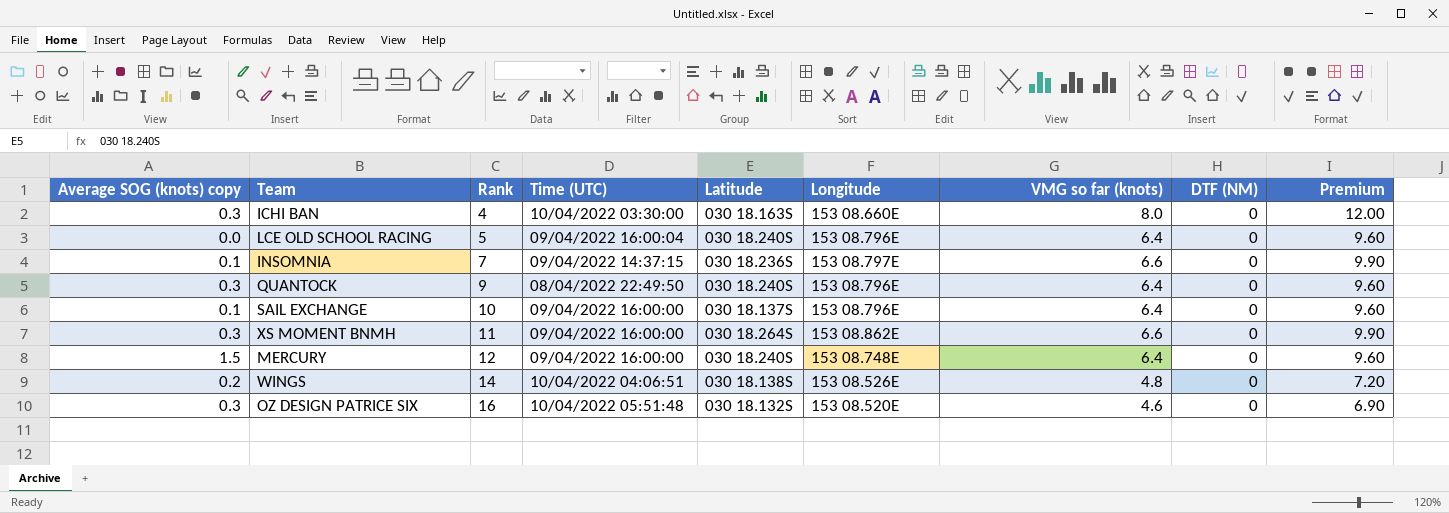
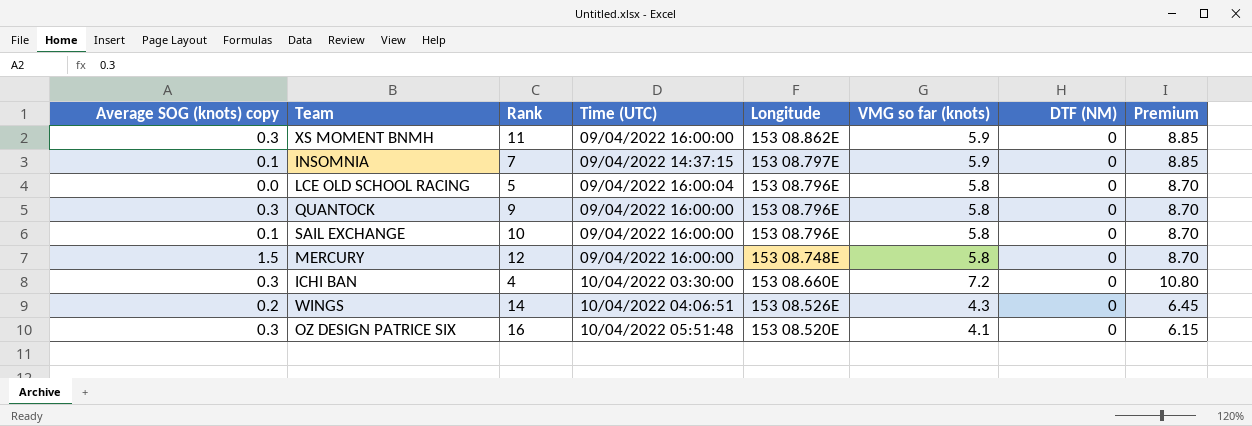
row order: Rank ascending -> Longitude descending
column Latitude | position: 5 -> none
XS MOMENT BNMH | VMG so far (knots): 6.6 -> 5.9
XS MOMENT BNMH | Premium: 9.90 -> 8.85
INSOMNIA | VMG so far (knots): 6.6 -> 5.9
INSOMNIA | Premium: 9.90 -> 8.85
LCE OLD SCHOOL RACING | VMG so far (knots): 6.4 -> 5.8
LCE OLD SCHOOL RACING | Premium: 9.60 -> 8.70
QUANTOCK | Time (UTC): 08/04/2022 22:49:50 -> 09/04/2022 16:00:00
QUANTOCK | VMG so far (knots): 6.4 -> 5.8
QUANTOCK | Premium: 9.60 -> 8.70
SAIL EXCHANGE | VMG so far (knots): 6.4 -> 5.8
SAIL EXCHANGE | Premium: 9.60 -> 8.70
MERCURY | VMG so far (knots): 6.4 -> 5.8
MERCURY | Premium: 9.60 -> 8.70
ICHI BAN | VMG so far (knots): 8.0 -> 7.2
ICHI BAN | Premium: 12.00 -> 10.80
WINGS | VMG so far (knots): 4.8 -> 4.3
WINGS | Premium: 7.20 -> 6.45
OZ DESIGN PATRICE SIX | VMG so far (knots): 4.6 -> 4.1
OZ DESIGN PATRICE SIX | Premium: 6.90 -> 6.15

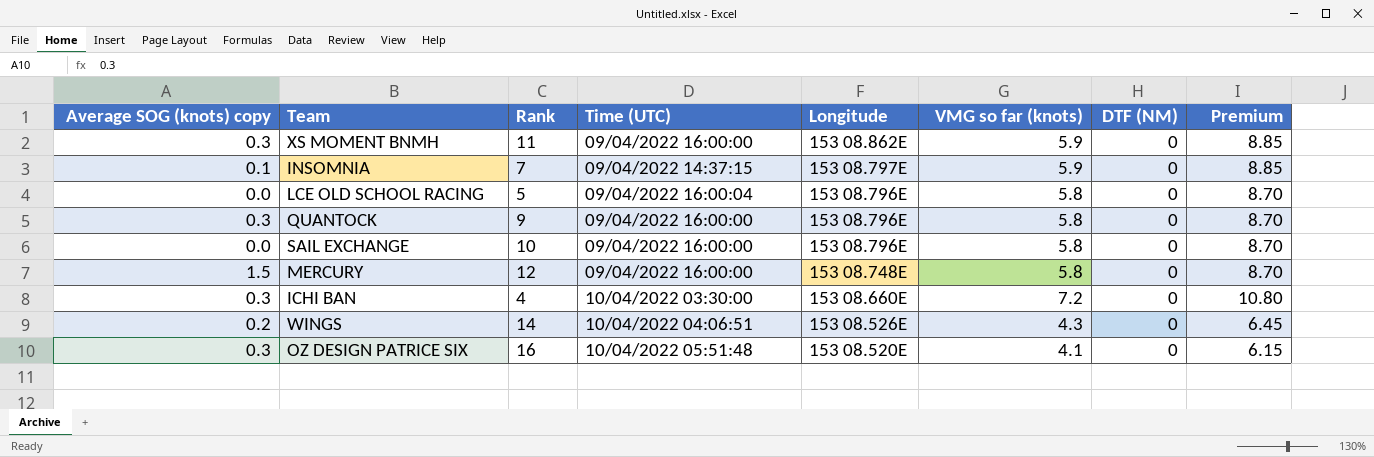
SAIL EXCHANGE | Average SOG (knots) copy: 0.1 -> 0.0

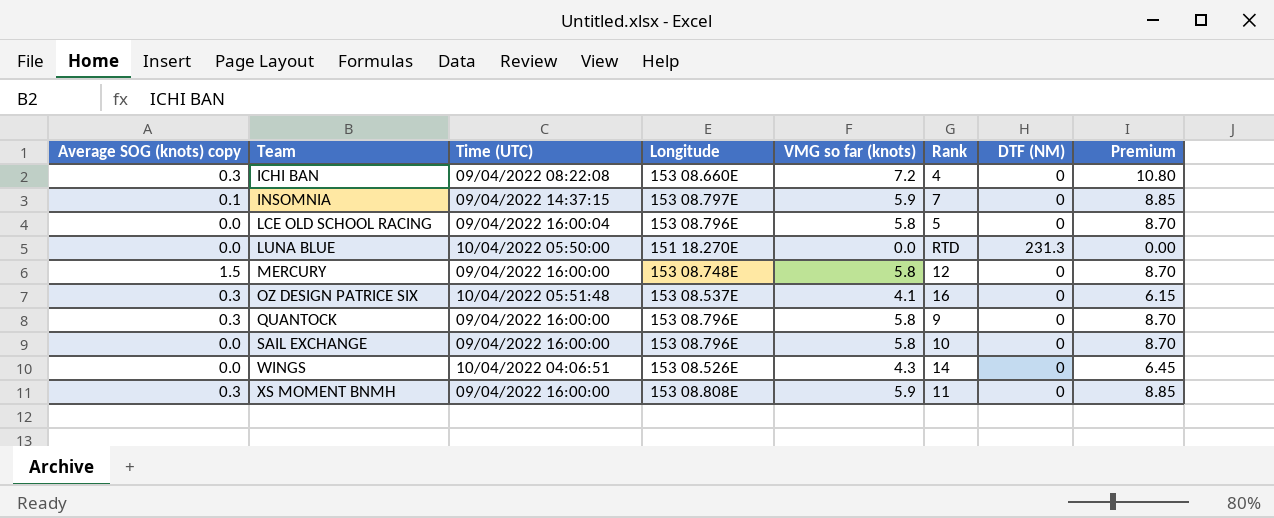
row order: Longitude descending -> Team ascending
column Rank | position: 3 -> 6
ICHI BAN | Time (UTC): 10/04/2022 03:30:00 -> 09/04/2022 08:22:08
row LUNA BLUE: none -> 0.0 | 10/04/2022 05:50:00 | 151 18.270E | 0.0 | RTD | 231.3 | 0.00
OZ DESIGN PATRICE SIX | Longitude: 153 08.520E -> 153 08.537E
WINGS | Average SOG (knots) copy: 0.2 -> 0.0
XS MOMENT BNMH | Longitude: 153 08.862E -> 153 08.808E

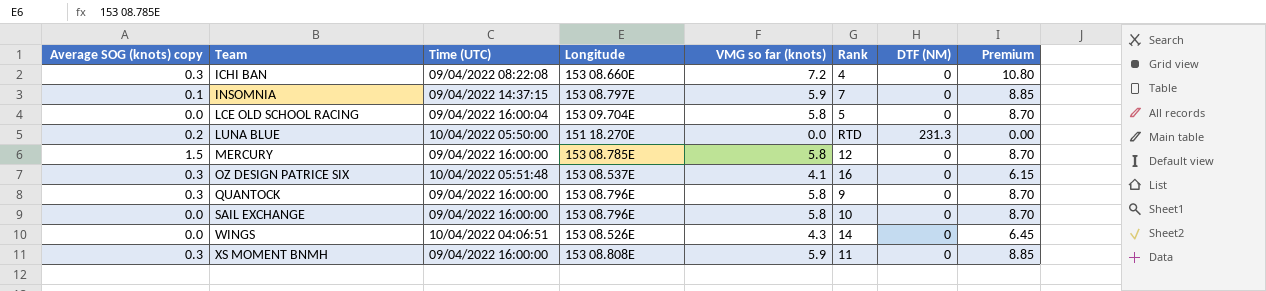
LCE OLD SCHOOL RACING | Longitude: 153 08.796E -> 153 09.704E
LUNA BLUE | Average SOG (knots) copy: 0.0 -> 0.2
MERCURY | Longitude: 153 08.748E -> 153 08.785E

